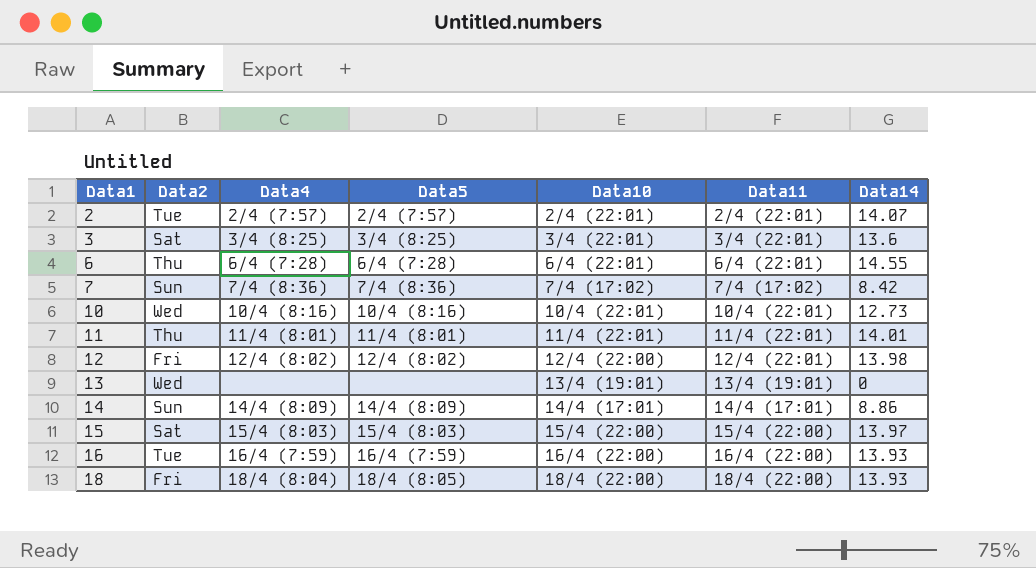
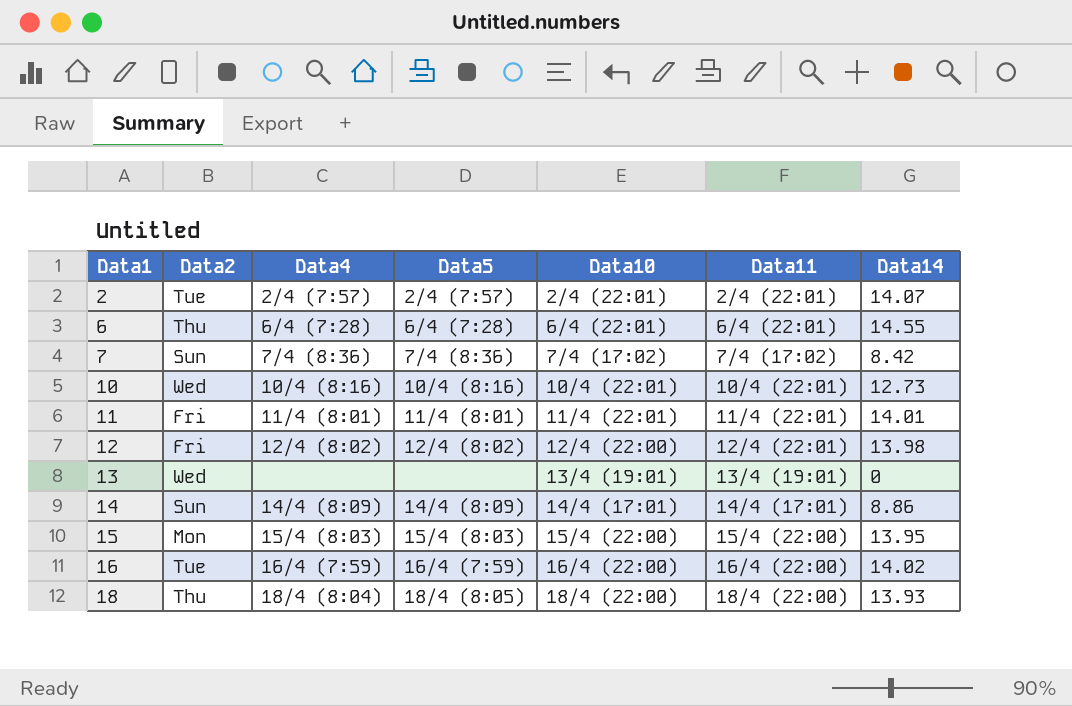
row 3: Sat | 3/4 (8:25) | 3/4 (8:25) | 3/4 (22:01) | 3/4 (22:01) | 13.6 -> none
11 | Data2: Thu -> Fri
15 | Data2: Sat -> Mon
15 | Data14: 13.97 -> 13.95
16 | Data14: 13.93 -> 14.02
18 | Data2: Fri -> Thu

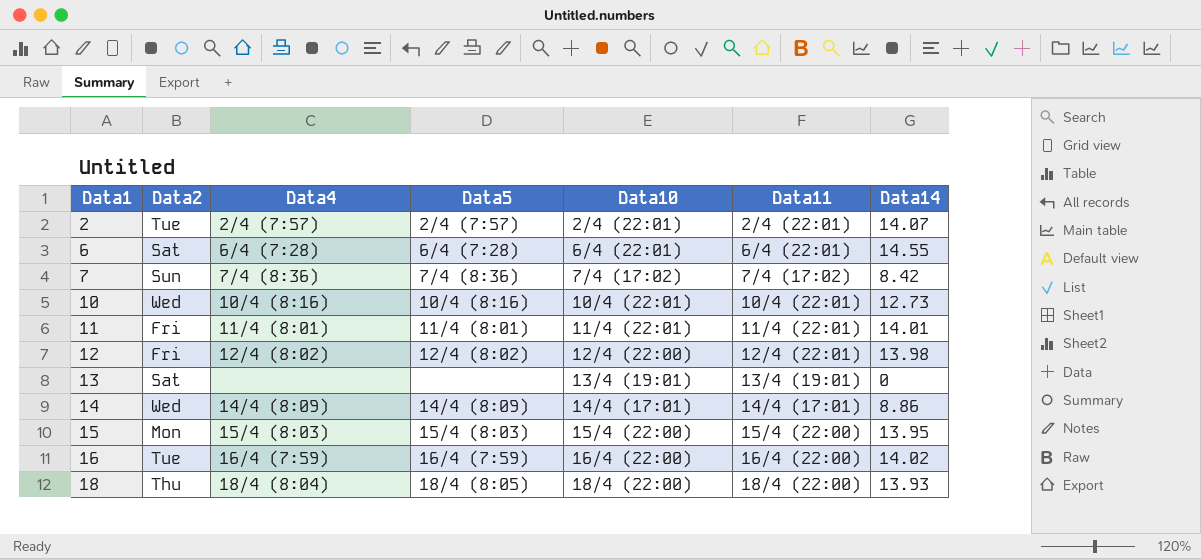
6 | Data2: Thu -> Sat
13 | Data2: Wed -> Sat
14 | Data2: Sun -> Wed

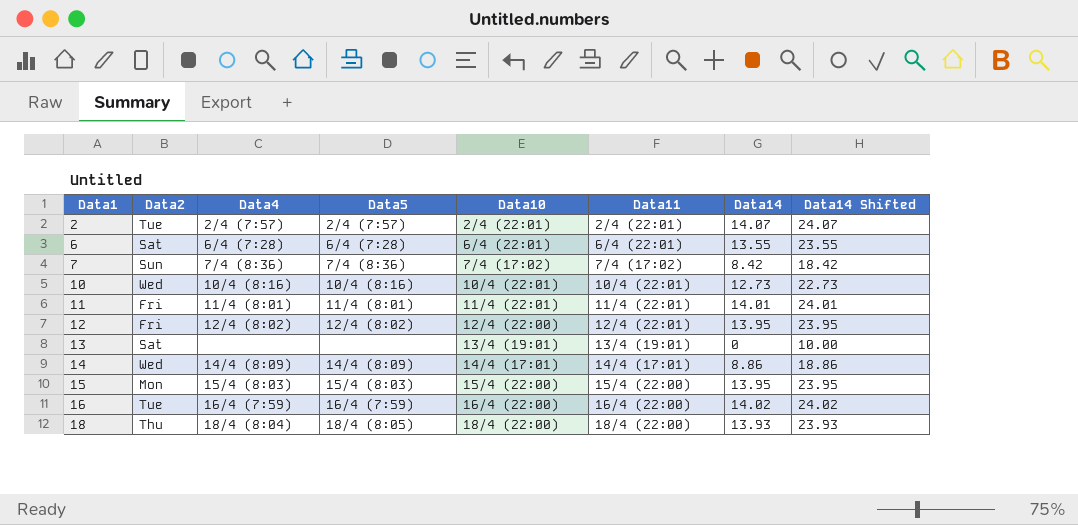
column Data14 Shifted | formula: none -> [Data14] + 10
6 | Data14: 14.55 -> 13.55
12 | Data14: 13.98 -> 13.95

